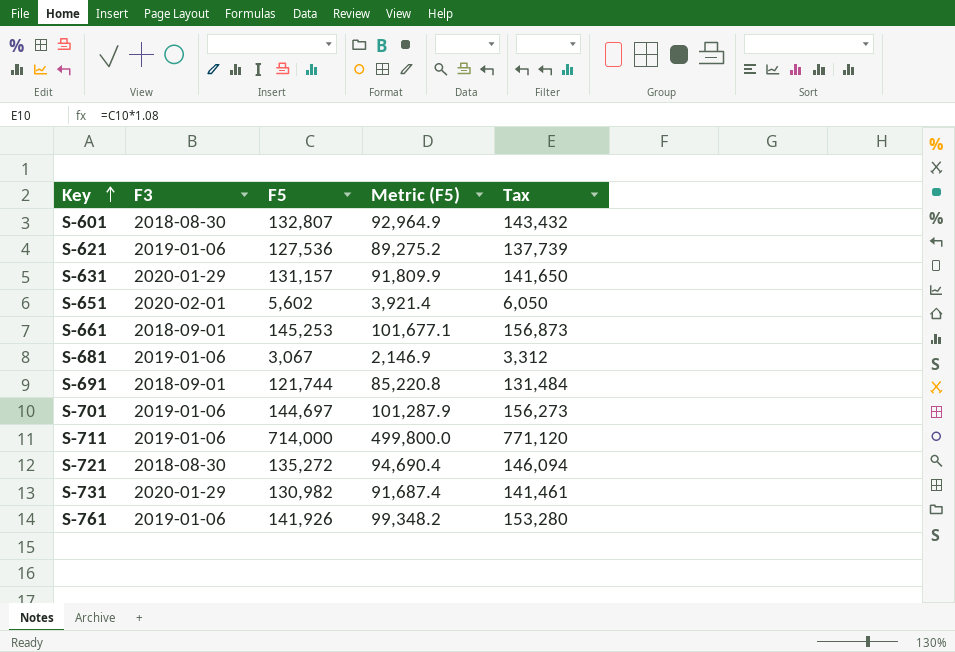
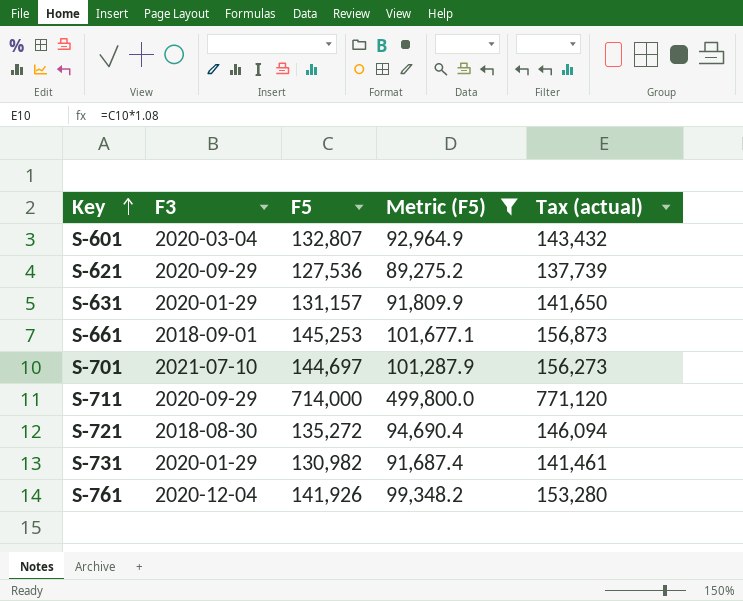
filter: none -> Metric (F5) >= 89,275.2
column name: Tax -> Tax (actual)
S-601 | F3: 2018-08-30 -> 2020-03-04
S-621 | F3: 2019-01-06 -> 2020-09-29
S-701 | F3: 2019-01-06 -> 2021-07-10
S-711 | F3: 2019-01-06 -> 2020-09-29
S-761 | F3: 2019-01-06 -> 2020-12-04

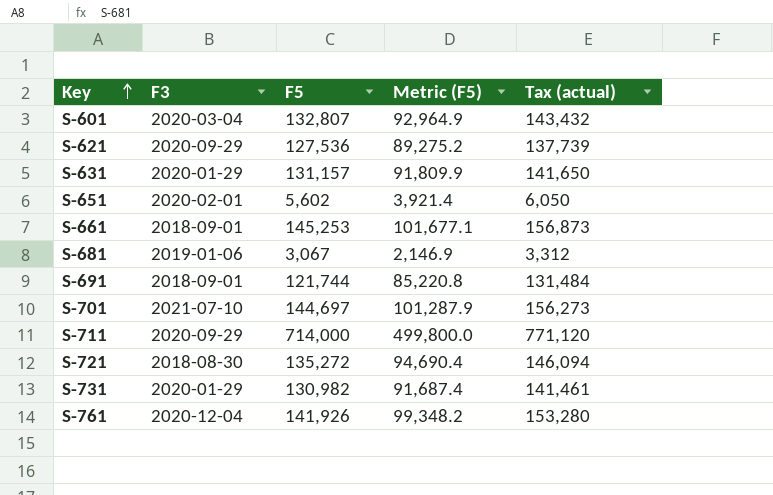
filter: Metric (F5) >= 89,275.2 -> none

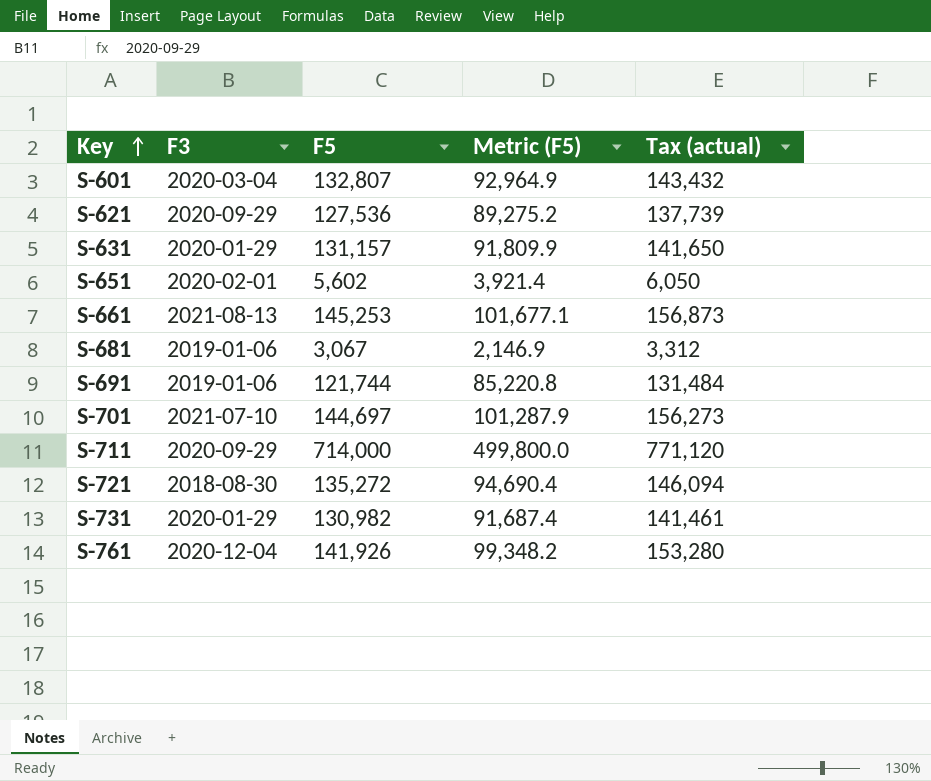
S-661 | F3: 2018-09-01 -> 2021-08-13
S-691 | F3: 2018-09-01 -> 2019-01-06

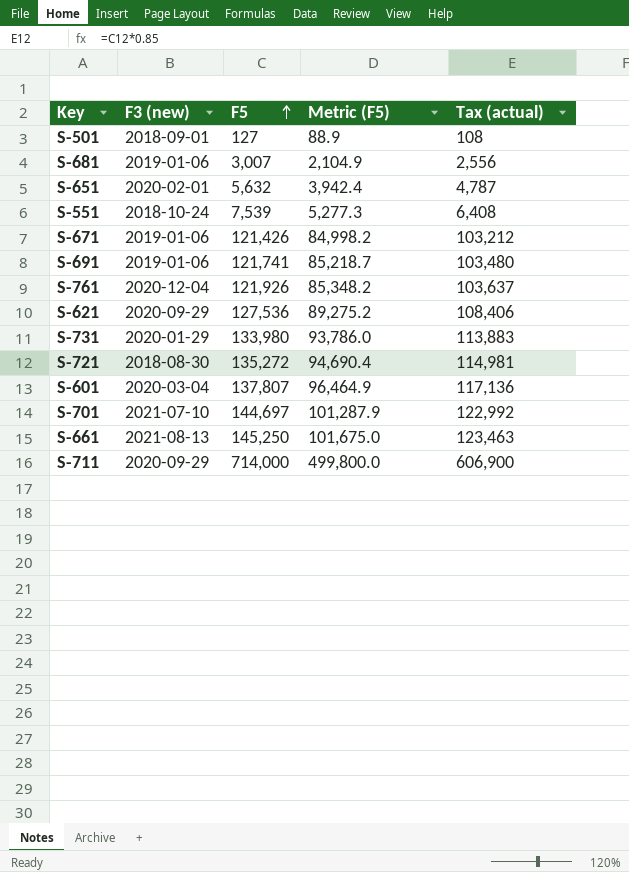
row order: Key ascending -> F5 ascending
column name: F3 -> F3 (new)
column Tax (actual) | formula: [F5] * 1.08 -> [F5] * 0.85
row S-631: 2020-01-29 | 131,157 | 91,809.9 | 141,650 -> none
row S-501: none -> 2018-09-01 | 127 | 88.9 | 108
S-681 | F5: 3,067 -> 3,007
S-681 | Metric (F5): 2,146.9 -> 2,104.9
S-651 | F5: 5,602 -> 5,632
S-651 | Metric (F5): 3,921.4 -> 3,942.4
row S-551: none -> 2018-10-24 | 7,539 | 5,277.3 | 6,408
row S-671: none -> 2019-01-06 | 121,426 | 84,998.2 | 103,212
S-691 | F5: 121,744 -> 121,741
S-691 | Metric (F5): 85,220.8 -> 85,218.7
S-761 | F5: 141,926 -> 121,926
S-761 | Metric (F5): 99,348.2 -> 85,348.2
S-731 | F5: 130,982 -> 133,980
S-731 | Metric (F5): 91,687.4 -> 93,786.0
S-601 | F5: 132,807 -> 137,807
S-601 | Metric (F5): 92,964.9 -> 96,464.9
S-661 | F5: 145,253 -> 145,250
S-661 | Metric (F5): 101,677.1 -> 101,675.0

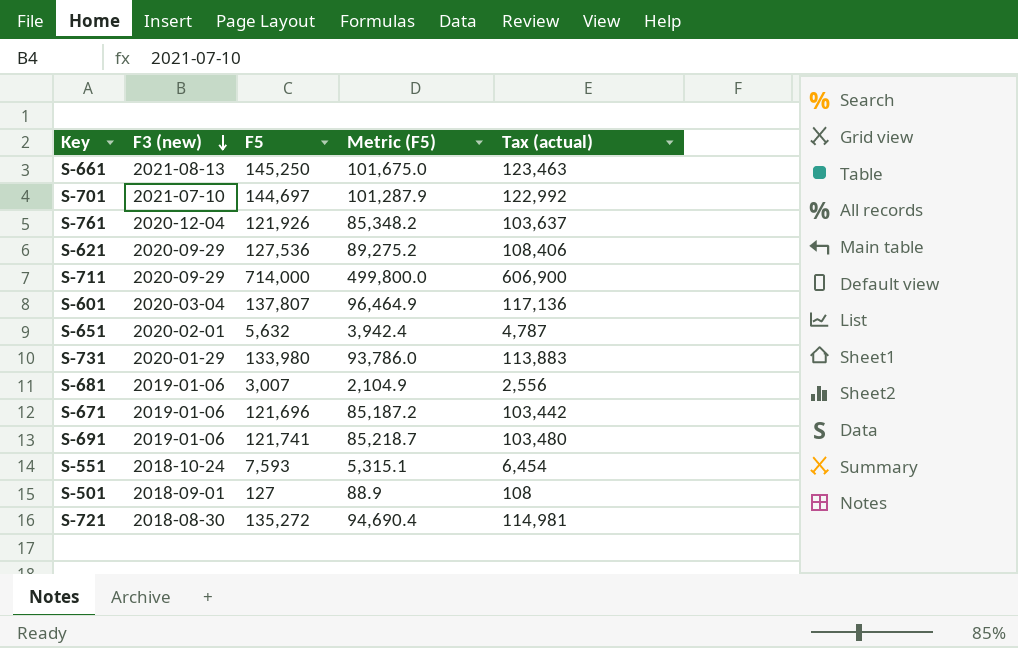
row order: F5 ascending -> F3 (new) descending
S-671 | F5: 121,426 -> 121,696
S-671 | Metric (F5): 84,998.2 -> 85,187.2
S-671 | Tax (actual): 103,212 -> 103,442
S-551 | F5: 7,539 -> 7,593
S-551 | Metric (F5): 5,277.3 -> 5,315.1
S-551 | Tax (actual): 6,408 -> 6,454

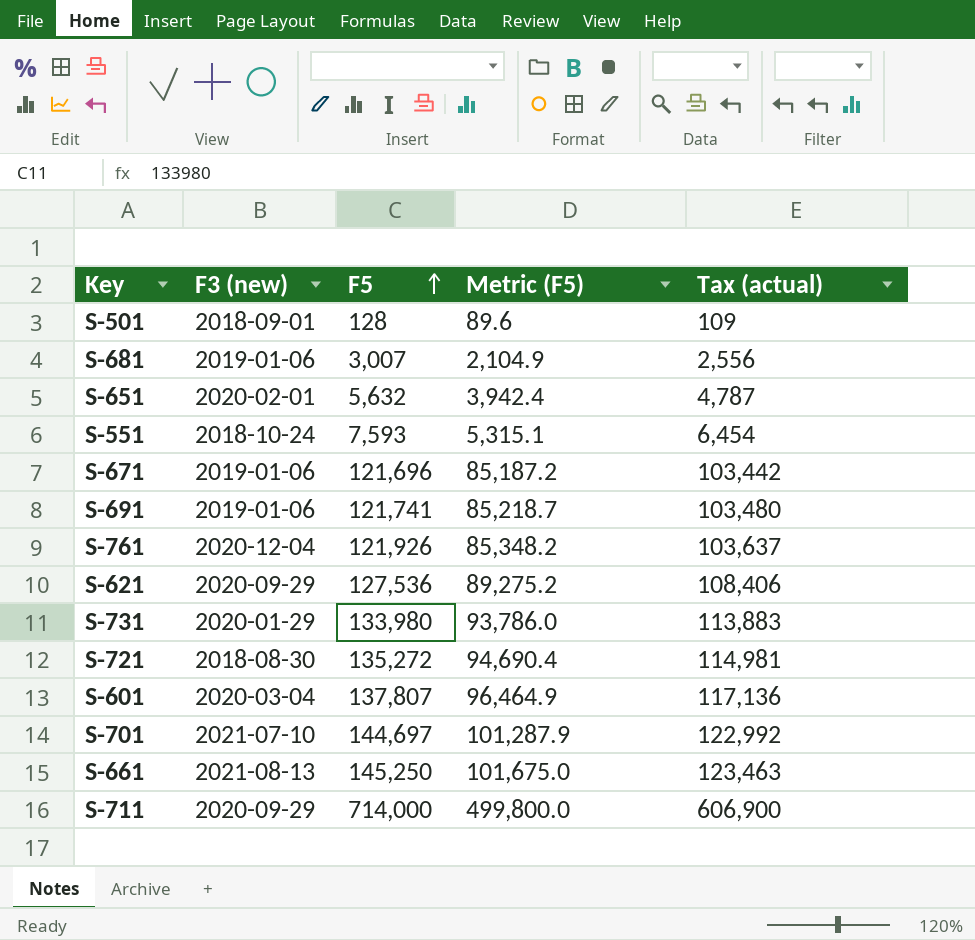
row order: F3 (new) descending -> F5 ascending
S-501 | F5: 127 -> 128
S-501 | Metric (F5): 88.9 -> 89.6
S-501 | Tax (actual): 108 -> 109

